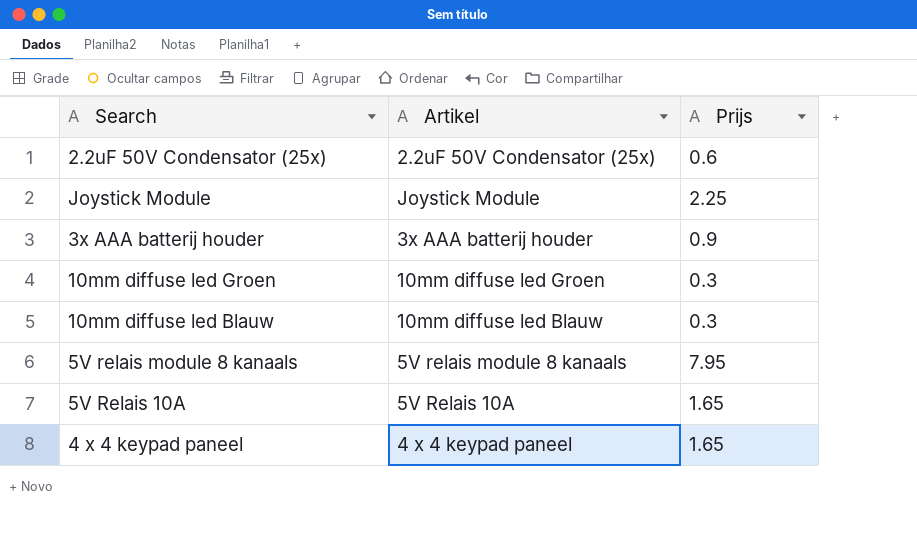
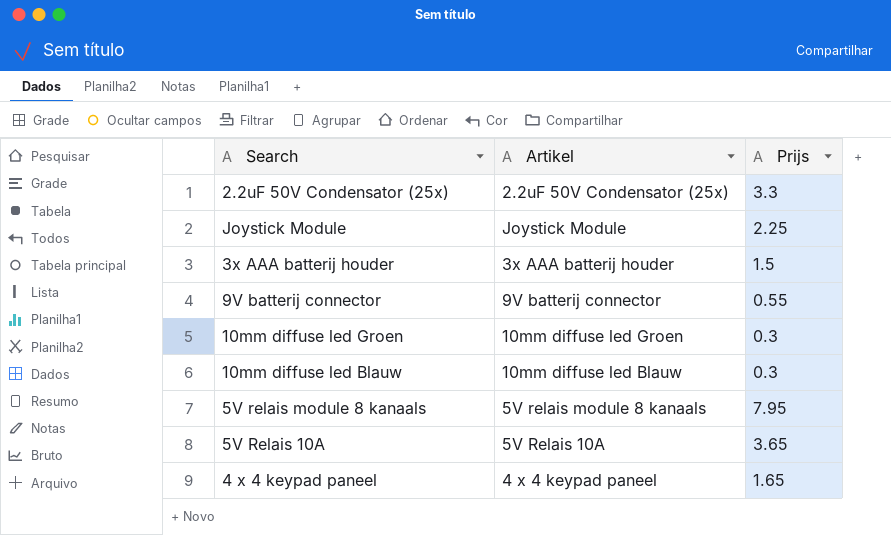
2.2uF 50V Condensator (25x) | Prijs: 0.6 -> 3.3
3x AAA batterij houder | Prijs: 0.9 -> 1.5
row 9V batterij connector: none -> 9V batterij connector | 0.55
5V Relais 10A | Prijs: 1.65 -> 3.65

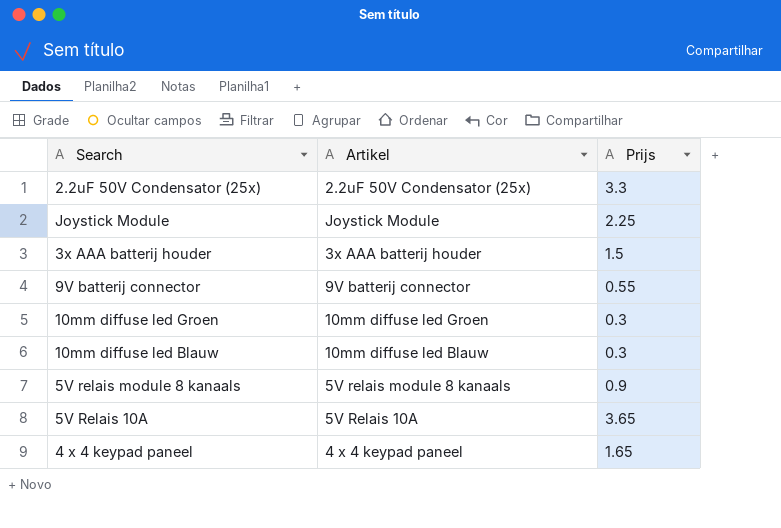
5V relais module 8 kanaals | Prijs: 7.95 -> 0.9

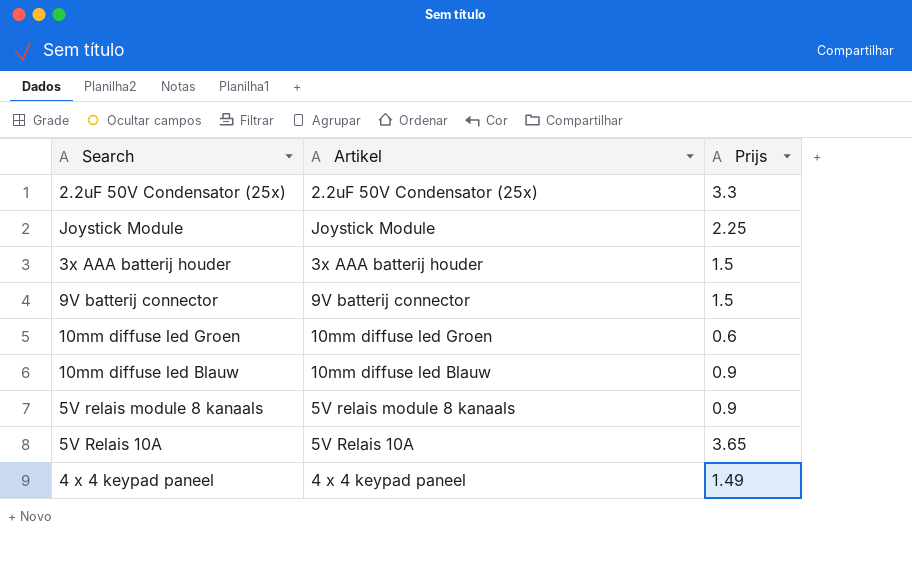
9V batterij connector | Prijs: 0.55 -> 1.5
10mm diffuse led Groen | Prijs: 0.3 -> 0.6
10mm diffuse led Blauw | Prijs: 0.3 -> 0.9
4 x 4 keypad paneel | Prijs: 1.65 -> 1.49

